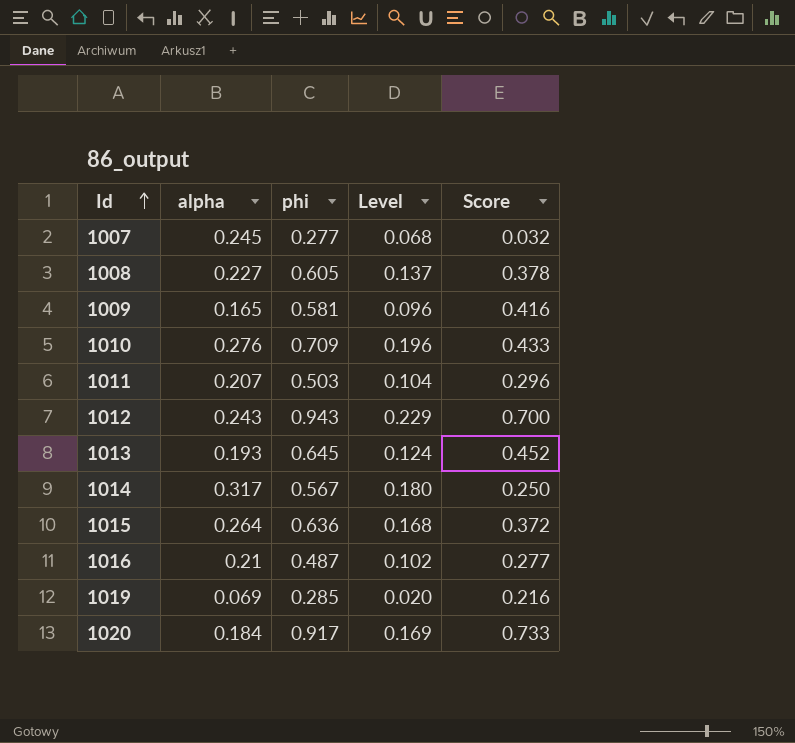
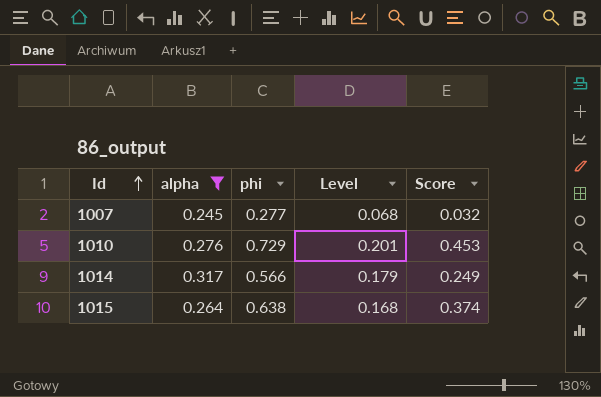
filter: none -> alpha >= 0.245
1010 | phi: 0.709 -> 0.729
1010 | Level: 0.196 -> 0.201
1010 | Score: 0.433 -> 0.453
1014 | phi: 0.567 -> 0.566
1014 | Level: 0.180 -> 0.179
1014 | Score: 0.250 -> 0.249
1015 | phi: 0.636 -> 0.638
1015 | Score: 0.372 -> 0.374

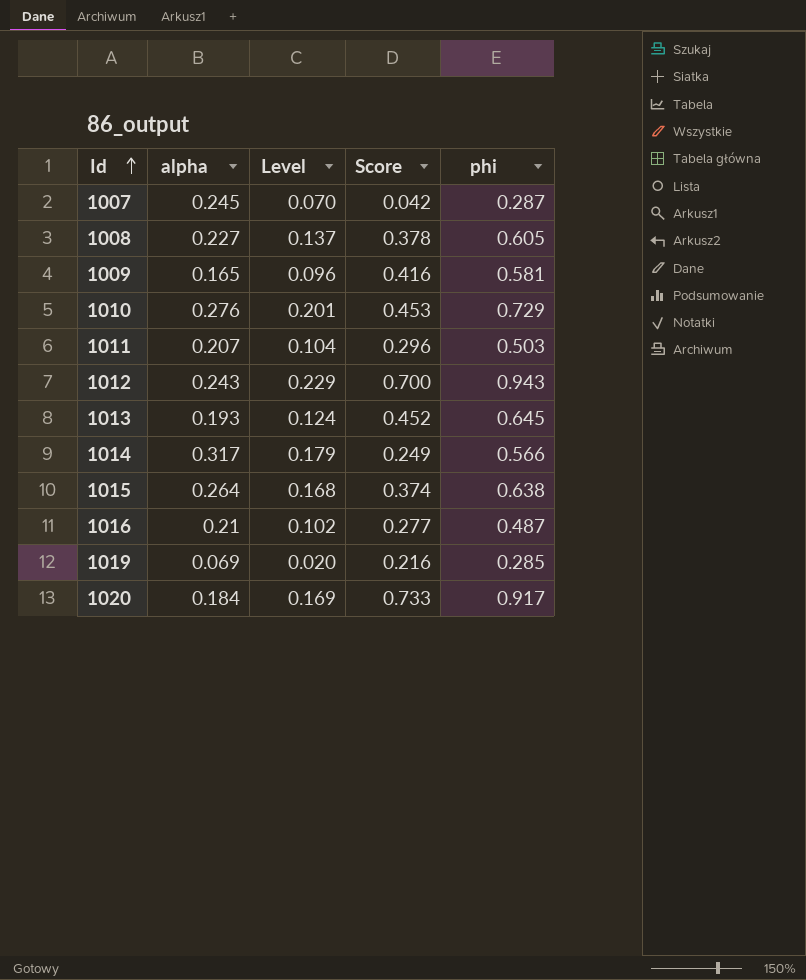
filter: alpha >= 0.245 -> none
column phi | position: 3 -> 5
1007 | Level: 0.068 -> 0.070
1007 | Score: 0.032 -> 0.042
1007 | phi: 0.277 -> 0.287

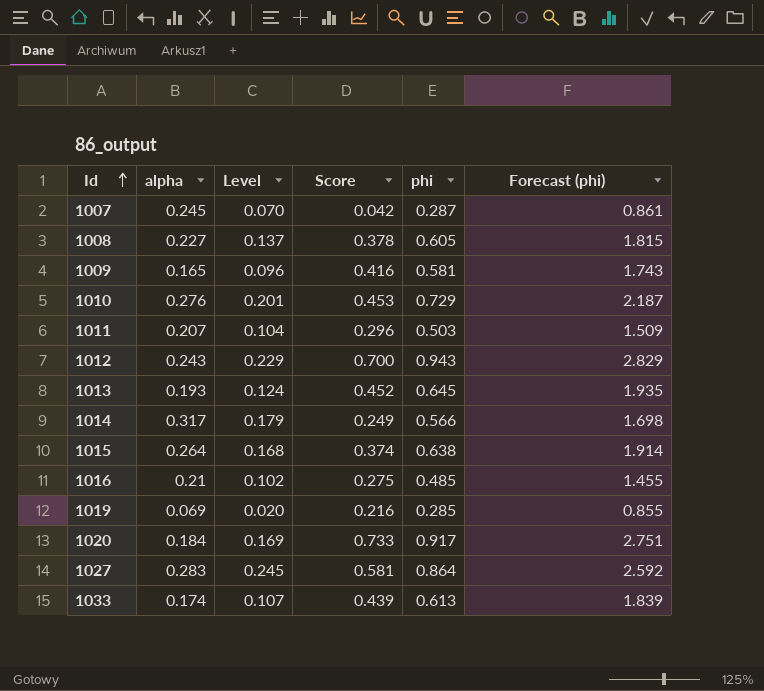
column Forecast (phi) | formula: none -> [phi] * 3
1016 | Score: 0.277 -> 0.275
1016 | phi: 0.487 -> 0.485
row 1027: none -> 0.283 | 0.245 | 0.581 | 0.864 | 2.592
row 1033: none -> 0.174 | 0.107 | 0.439 | 0.613 | 1.839

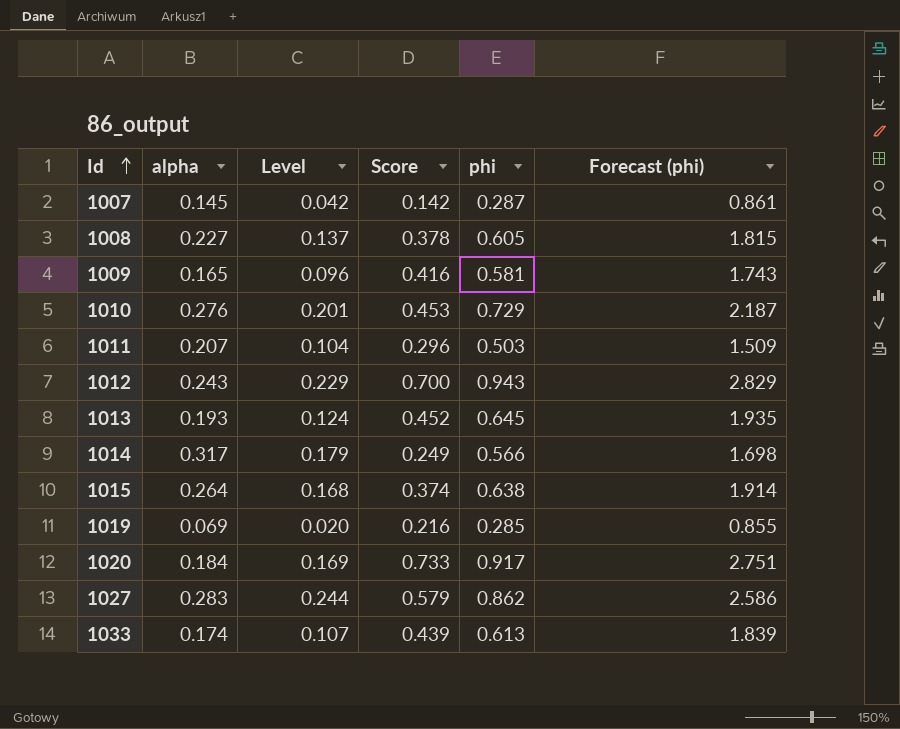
row 1016: 0.21 | 0.102 | 0.275 | 0.485 | 1.455 -> none
1007 | alpha: 0.245 -> 0.145
1007 | Level: 0.070 -> 0.042
1007 | Score: 0.042 -> 0.142
1027 | Level: 0.245 -> 0.244
1027 | Score: 0.581 -> 0.579
1027 | phi: 0.864 -> 0.862
1027 | Forecast (phi): 2.592 -> 2.586

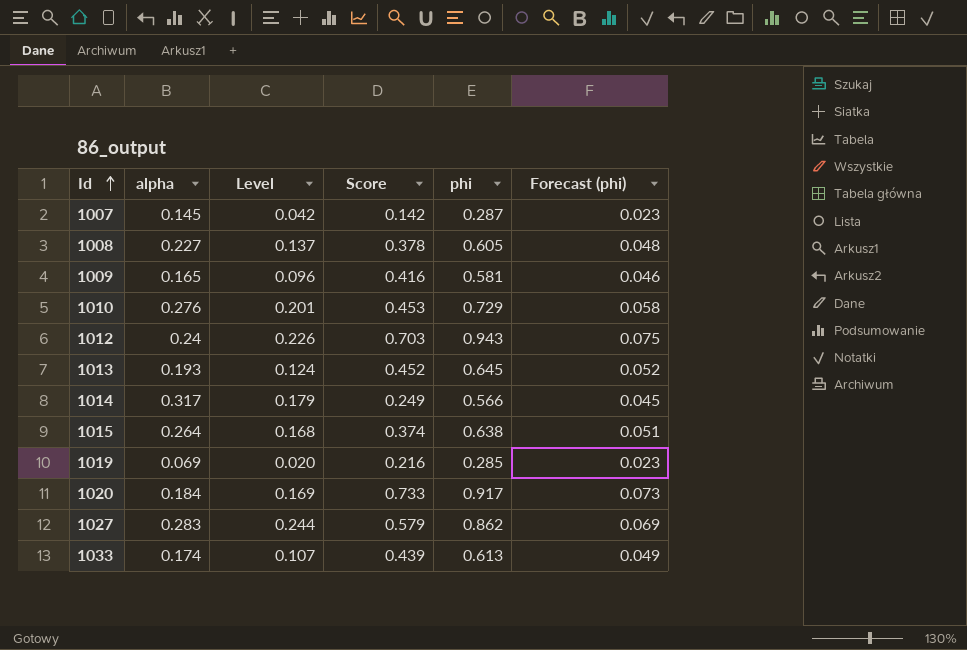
column Forecast (phi) | formula: [phi] * 3 -> [phi] * 0.08
row 1011: 0.207 | 0.104 | 0.296 | 0.503 | 1.509 -> none
1012 | alpha: 0.243 -> 0.24
1012 | Level: 0.229 -> 0.226
1012 | Score: 0.700 -> 0.703

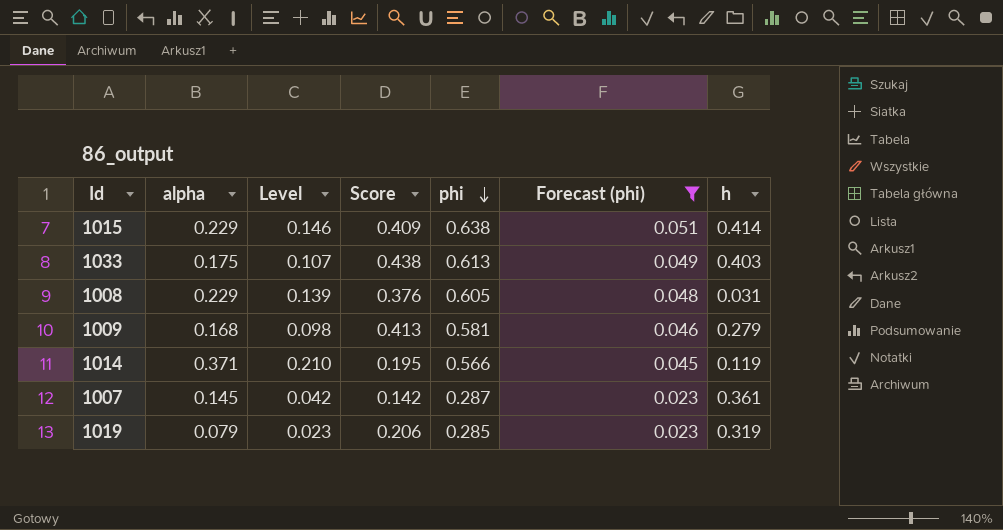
filter: none -> Forecast (phi) <= 0.051
row order: Id ascending -> phi descending
column h | position: none -> 7
1015 | alpha: 0.264 -> 0.229
1015 | Level: 0.168 -> 0.146
1015 | Score: 0.374 -> 0.409
1033 | alpha: 0.174 -> 0.175
1033 | Score: 0.439 -> 0.438
1008 | alpha: 0.227 -> 0.229
1008 | Level: 0.137 -> 0.139
1008 | Score: 0.378 -> 0.376
1009 | alpha: 0.165 -> 0.168
1009 | Level: 0.096 -> 0.098
1009 | Score: 0.416 -> 0.413
1014 | alpha: 0.317 -> 0.371
1014 | Level: 0.179 -> 0.210
1014 | Score: 0.249 -> 0.195
1019 | alpha: 0.069 -> 0.079
1019 | Level: 0.020 -> 0.023
1019 | Score: 0.216 -> 0.206

